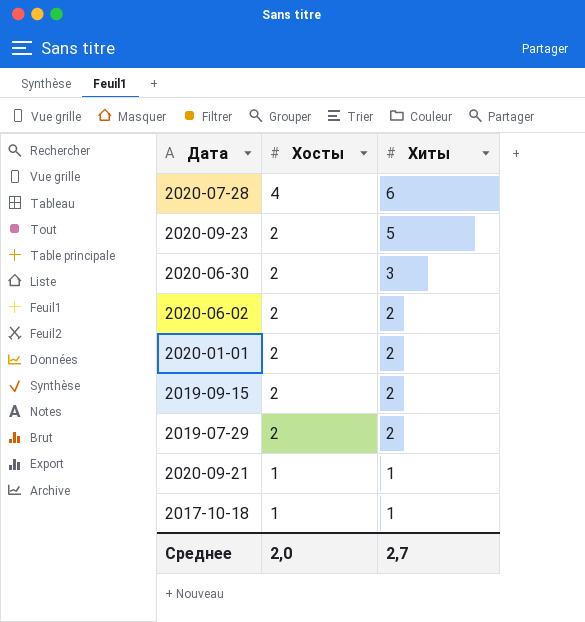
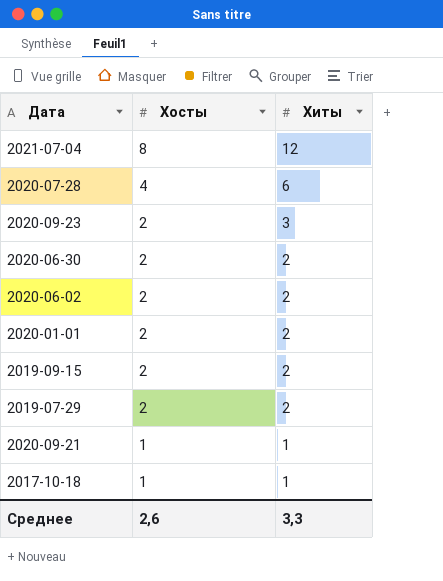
row 2021-07-04: none -> 8 | 12
2020-09-23 | Хиты: 5 -> 3
2020-06-30 | Хиты: 3 -> 2
Среднее | Хосты: 2,0 -> 2,6
Среднее | Хиты: 2,7 -> 3,3

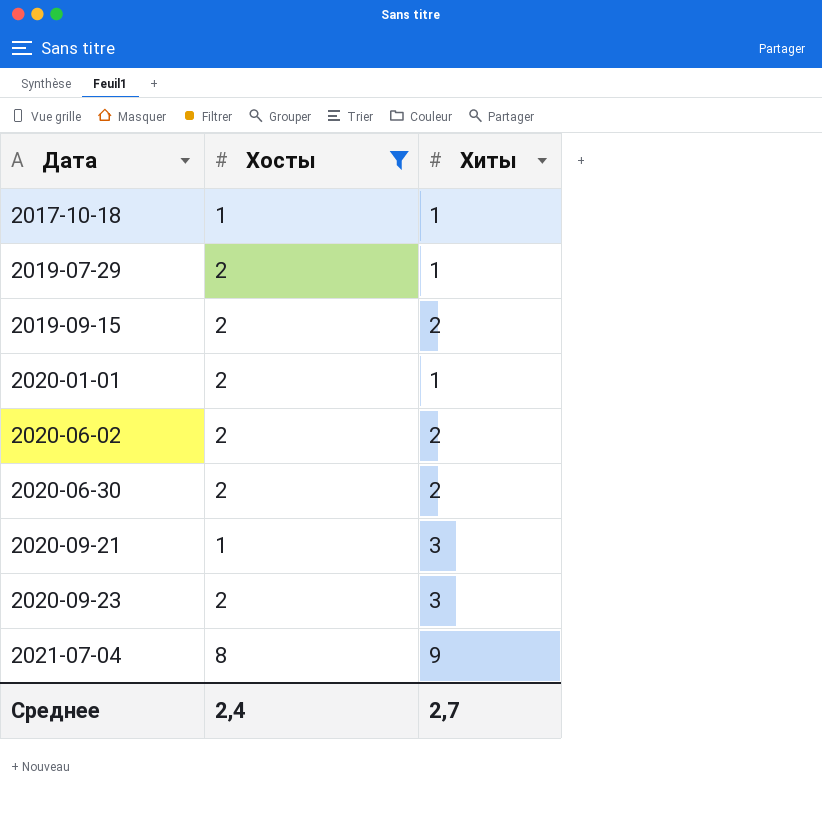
filter: none -> Хосты != 4
row order: Хосты descending -> Дата ascending
2019-07-29 | Хиты: 2 -> 1
2020-01-01 | Хиты: 2 -> 1
2020-09-21 | Хиты: 1 -> 3
2021-07-04 | Хиты: 12 -> 9
Среднее | Хосты: 2,6 -> 2,4
Среднее | Хиты: 3,3 -> 2,7

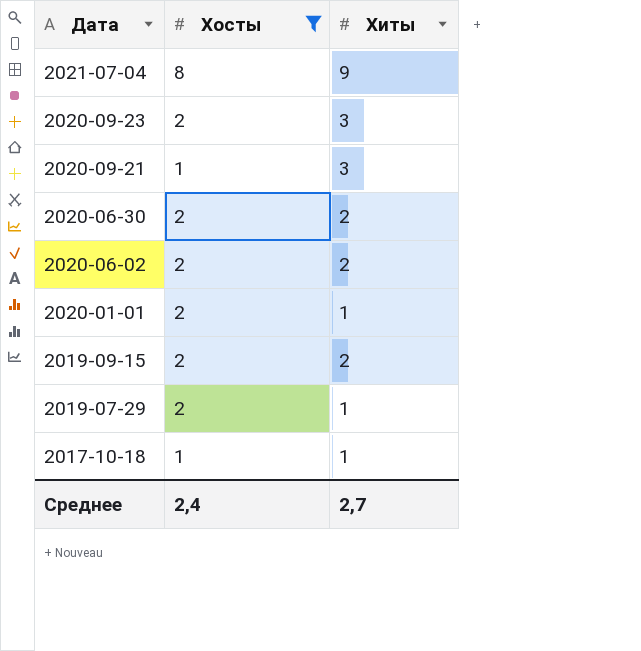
row order: Дата ascending -> Дата descending

